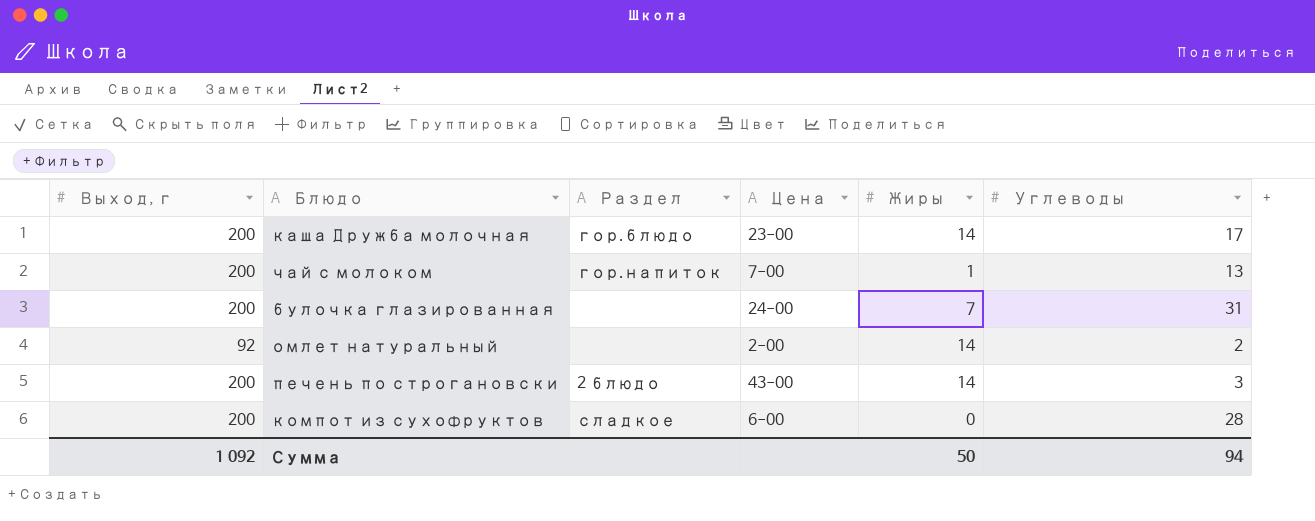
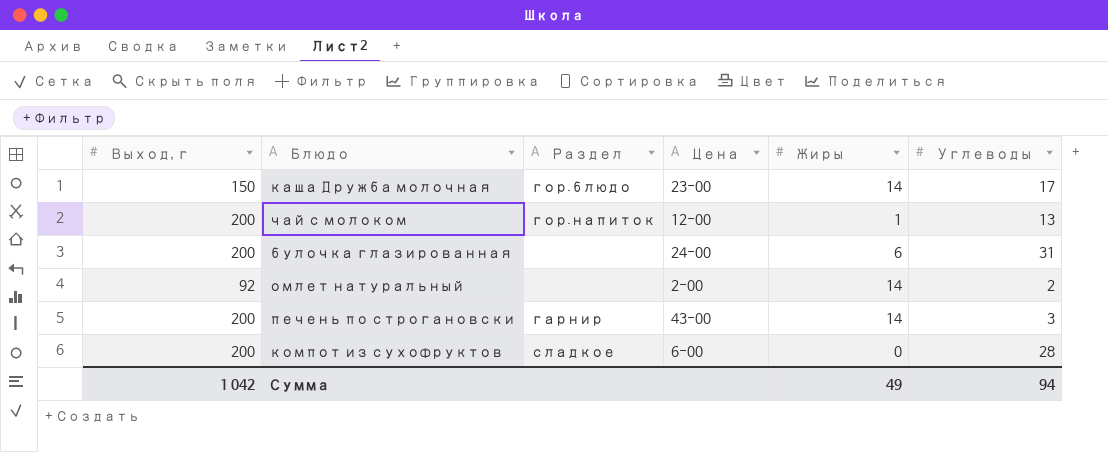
каша Дружба молочная | Выход, г: 200 -> 150
чай с молоком | Цена: 7-00 -> 12-00
булочка глазированная | Жиры: 7 -> 6
печень по строгановски | Раздел: 2 блюдо -> гарнир
Сумма | Выход, г: 1 092 -> 1 042
Сумма | Жиры: 50 -> 49

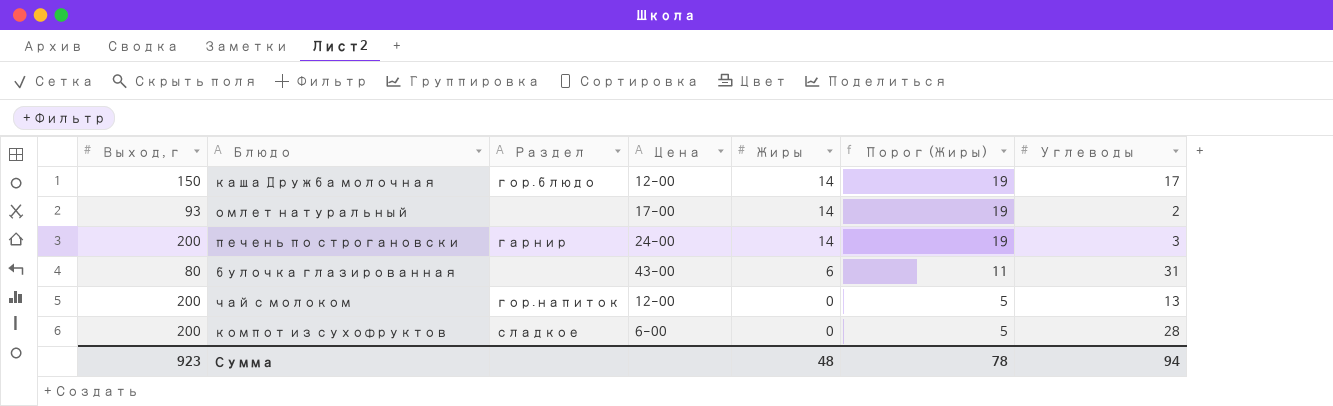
row order: none -> Жиры descending
column Порог (Жиры) | formula: none -> [Жиры] + 5
каша Дружба молочная | Цена: 23-00 -> 12-00
омлет натуральный | Выход, г: 92 -> 93
омлет натуральный | Цена: 2-00 -> 17-00
печень по строгановски | Цена: 43-00 -> 24-00
булочка глазированная | Выход, г: 200 -> 80
булочка глазированная | Цена: 24-00 -> 43-00
чай с молоком | Жиры: 1 -> 0
Сумма | Выход, г: 1 042 -> 923
Сумма | Жиры: 49 -> 48

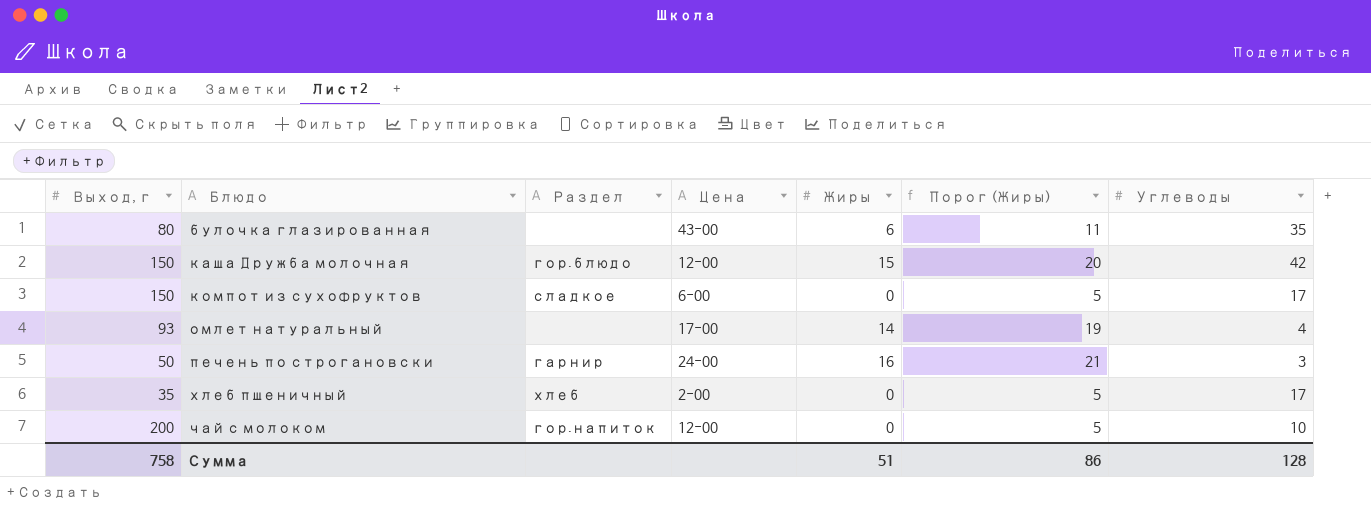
row order: Жиры descending -> Блюдо ascending
булочка глазированная | Углеводы: 31 -> 35
каша Дружба молочная | Жиры: 14 -> 15
каша Дружба молочная | Порог (Жиры): 19 -> 20
каша Дружба молочная | Углеводы: 17 -> 42
компот из сухофруктов | Выход, г: 200 -> 150
компот из сухофруктов | Углеводы: 28 -> 17
омлет натуральный | Углеводы: 2 -> 4
печень по строгановски | Выход, г: 200 -> 50
печень по строгановски | Жиры: 14 -> 16
печень по строгановски | Порог (Жиры): 19 -> 21
row хлеб пшеничный: none -> 35 | хлеб | 2-00 | 0 | 5 | 17
чай с молоком | Углеводы: 13 -> 10
Сумма | Выход, г: 923 -> 758
Сумма | Жиры: 48 -> 51
Сумма | Порог (Жиры): 78 -> 86
Сумма | Углеводы: 94 -> 128

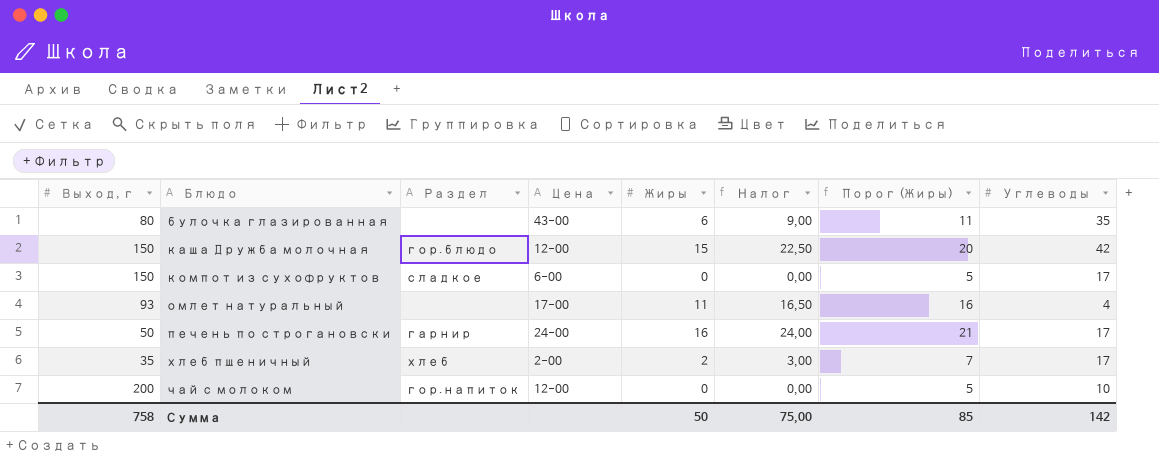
column Налог | formula: none -> [Жиры] * 1,5
омлет натуральный | Жиры: 14 -> 11
омлет натуральный | Порог (Жиры): 19 -> 16
печень по строгановски | Углеводы: 3 -> 17
хлеб пшеничный | Жиры: 0 -> 2
хлеб пшеничный | Порог (Жиры): 5 -> 7
Сумма | Жиры: 51 -> 50
Сумма | Порог (Жиры): 86 -> 85
Сумма | Углеводы: 128 -> 142

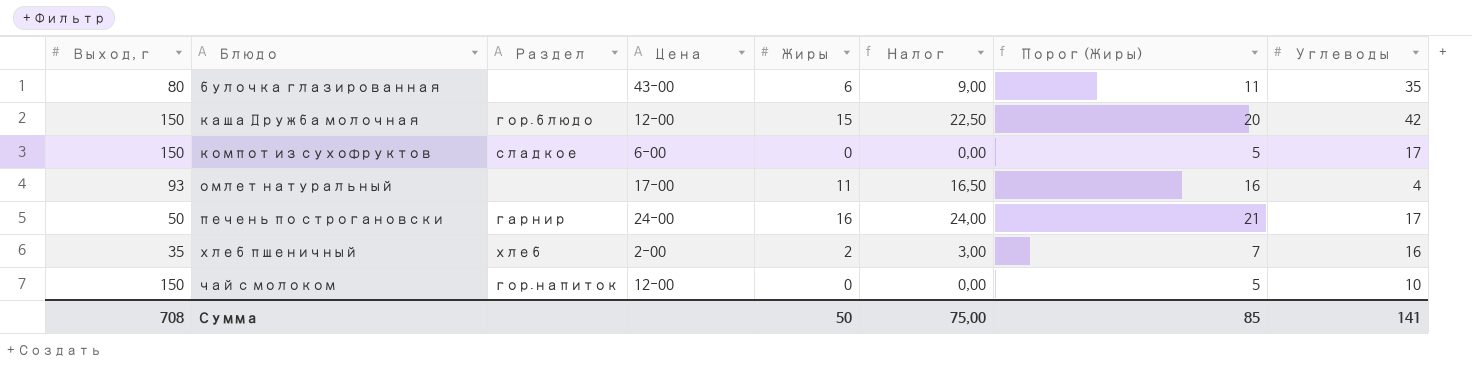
хлеб пшеничный | Углеводы: 17 -> 16
чай с молоком | Выход, г: 200 -> 150
Сумма | Выход, г: 758 -> 708
Сумма | Углеводы: 142 -> 141

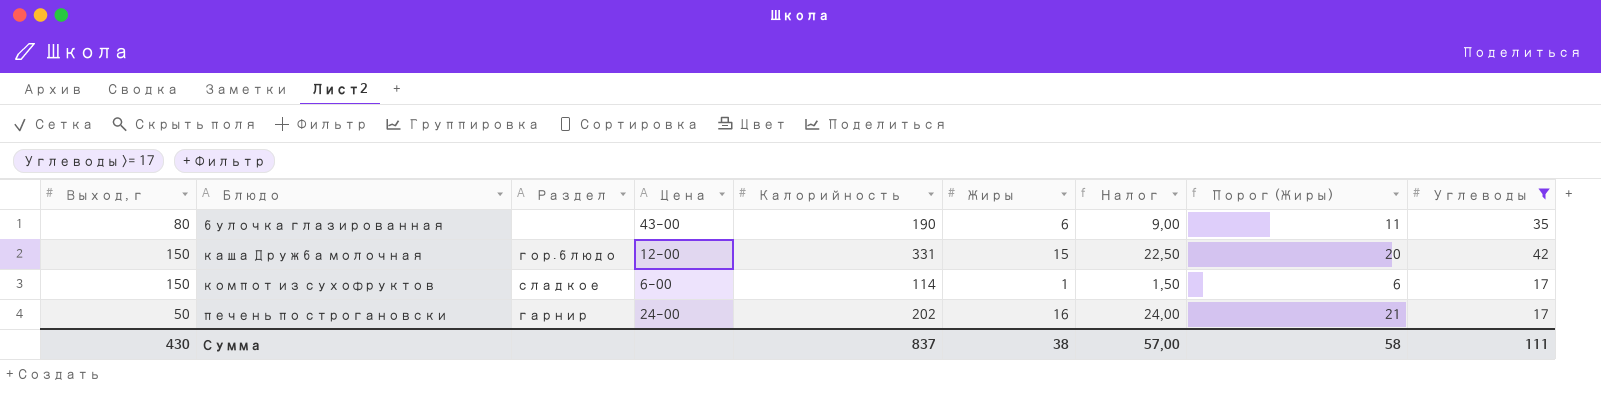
filter: none -> Углеводы >= 17
column Калорийность | position: none -> 5
компот из сухофруктов | Жиры: 0 -> 1
компот из сухофруктов | Налог: 0,00 -> 1,50
компот из сухофруктов | Порог (Жиры): 5 -> 6
Сумма | Выход, г: 708 -> 430
Сумма | Жиры: 50 -> 38
Сумма | Налог: 75,00 -> 57,00
Сумма | Порог (Жиры): 85 -> 58
Сумма | Углеводы: 141 -> 111

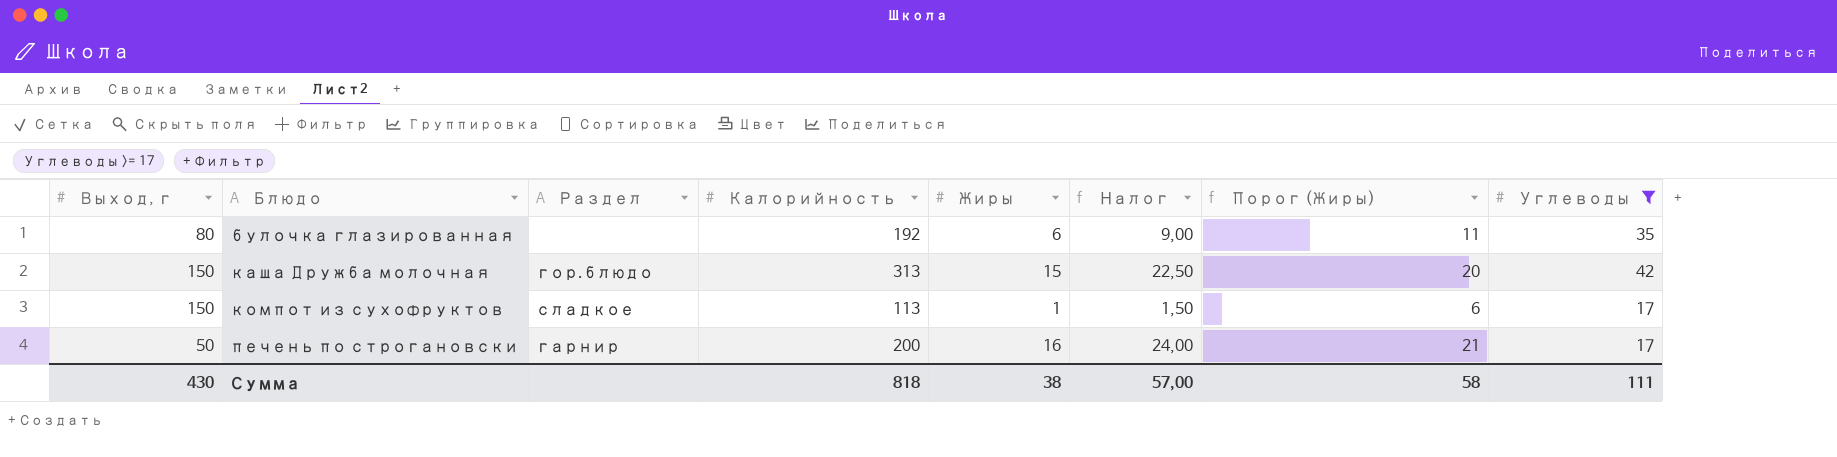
column Цена | position: 4 -> none
булочка глазированная | Калорийность: 190 -> 192
каша Дружба молочная | Калорийность: 331 -> 313
компот из сухофруктов | Калорийность: 114 -> 113
печень по строгановски | Калорийность: 202 -> 200
Сумма | Калорийность: 837 -> 818

